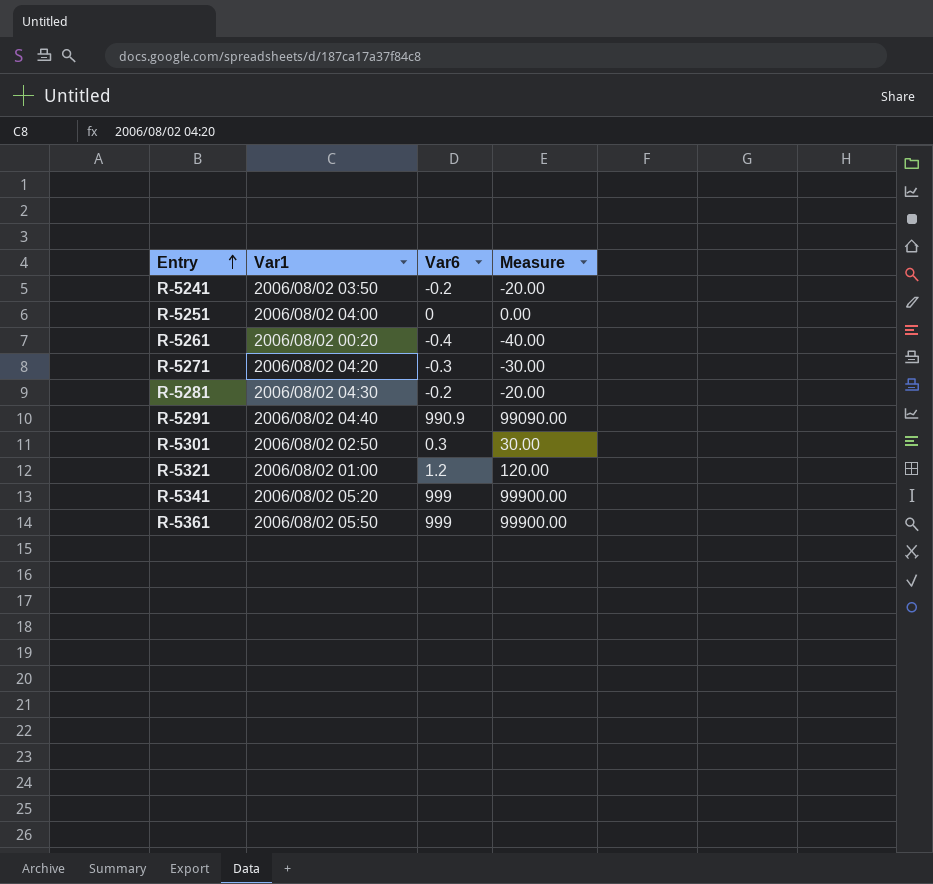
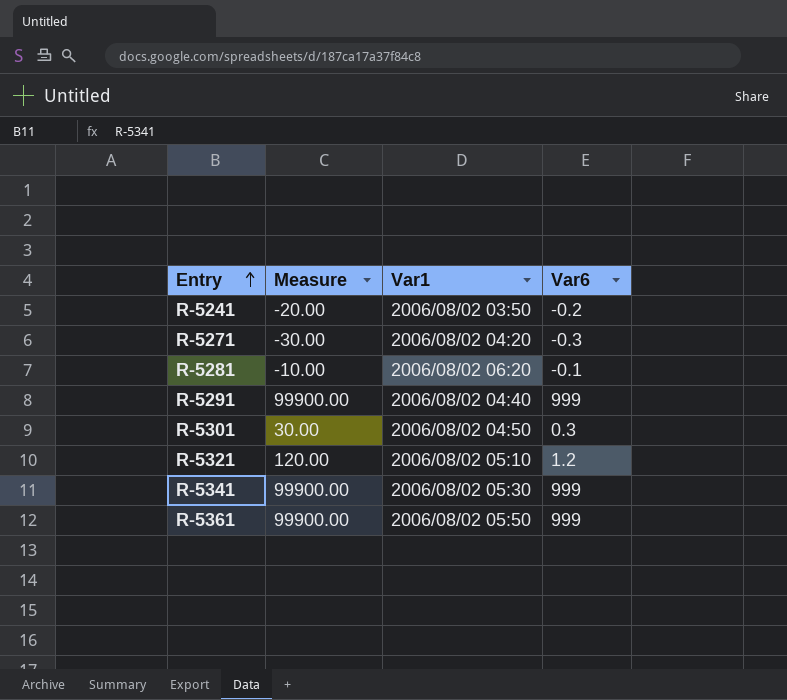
column Measure | position: 4 -> 2
row R-5251: 2006/08/02 04:00 | 0 | 0.00 -> none
row R-5261: 2006/08/02 00:20 | -0.4 | -40.00 -> none
R-5281 | Measure: -20.00 -> -10.00
R-5281 | Var1: 2006/08/02 04:30 -> 2006/08/02 06:20
R-5281 | Var6: -0.2 -> -0.1
R-5291 | Measure: 99090.00 -> 99900.00
R-5291 | Var6: 990.9 -> 999
R-5301 | Var1: 2006/08/02 02:50 -> 2006/08/02 04:50
R-5321 | Var1: 2006/08/02 01:00 -> 2006/08/02 05:10
R-5341 | Var1: 2006/08/02 05:20 -> 2006/08/02 05:30

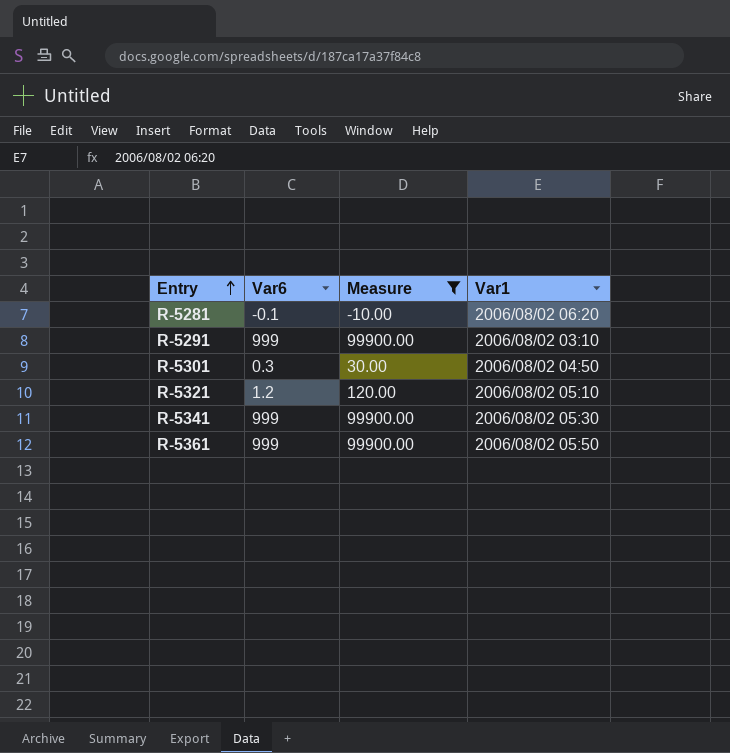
filter: none -> Measure >= -10.00
column Var6 | position: 4 -> 2
R-5291 | Var1: 2006/08/02 04:40 -> 2006/08/02 03:10

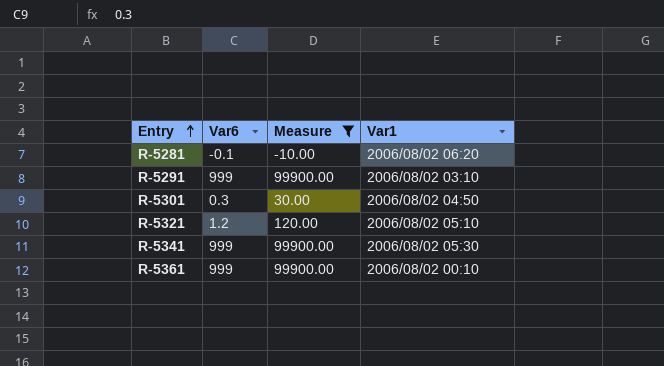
R-5361 | Var1: 2006/08/02 05:50 -> 2006/08/02 00:10

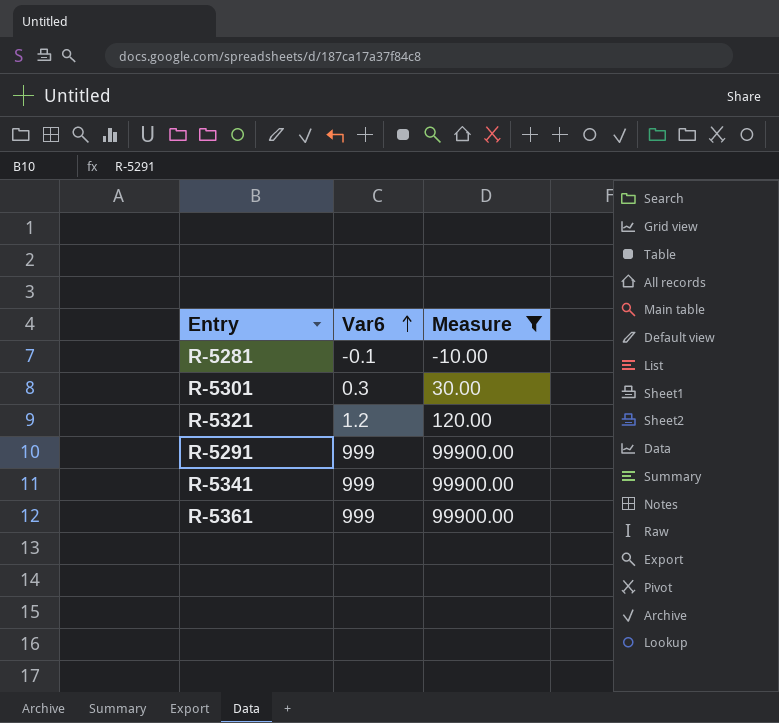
row order: Entry ascending -> Var6 ascending
column Var1 | position: 4 -> none

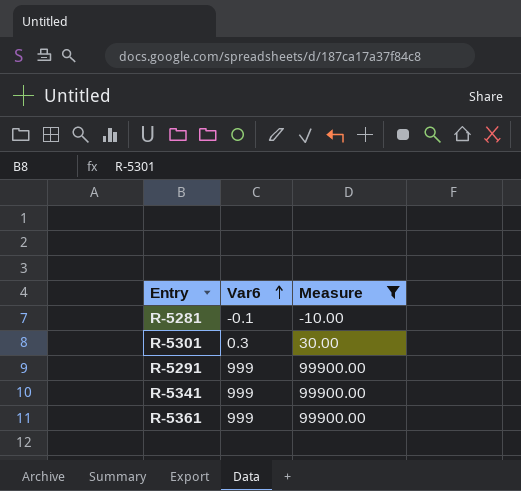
row R-5321: 1.2 | 120.00 -> none

